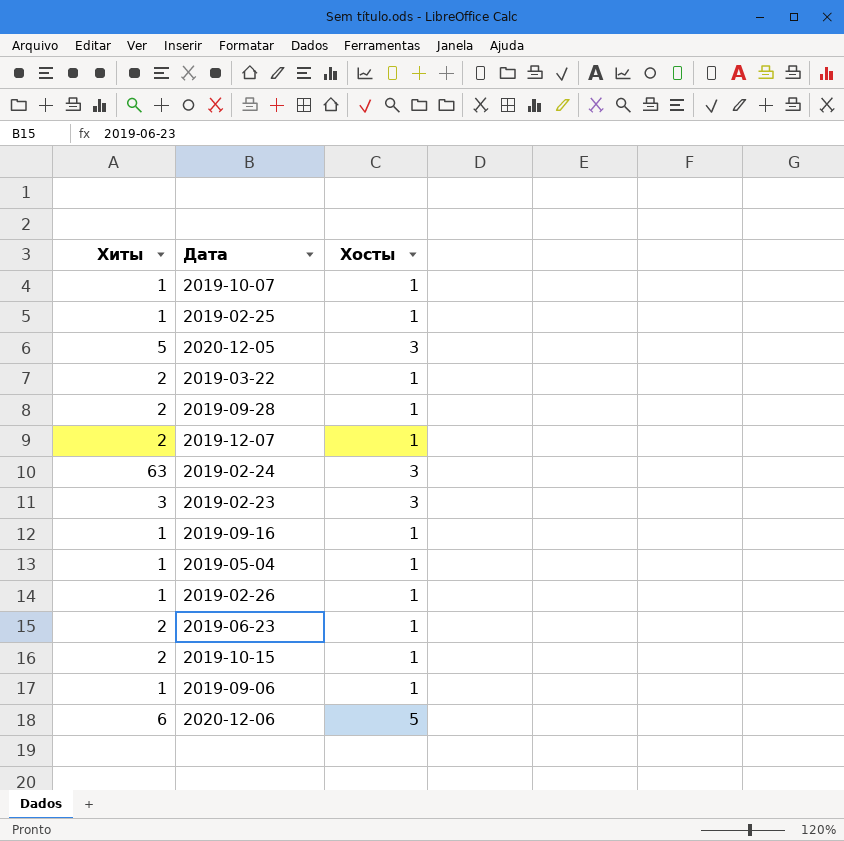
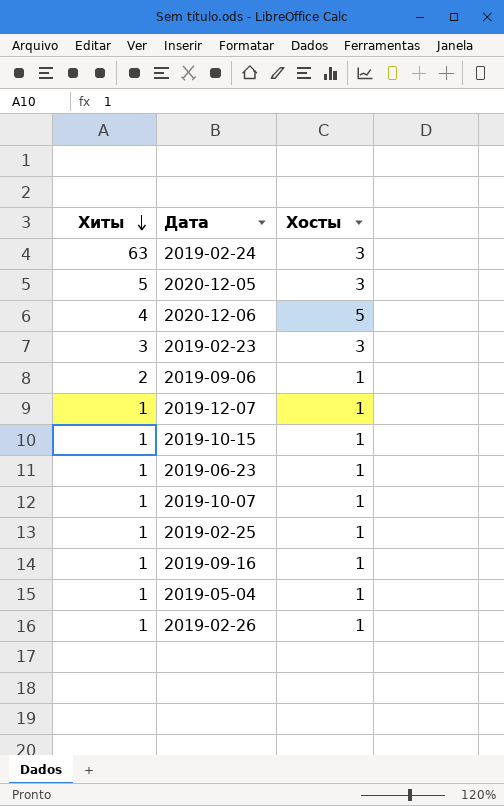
row order: none -> Хиты descending
row 2019-03-22: 2 | 1 -> none
row 2019-09-28: 2 | 1 -> none
2020-12-06 | Хиты: 6 -> 4
2019-09-06 | Хиты: 1 -> 2
2019-12-07 | Хиты: 2 -> 1
2019-10-15 | Хиты: 2 -> 1
2019-06-23 | Хиты: 2 -> 1

